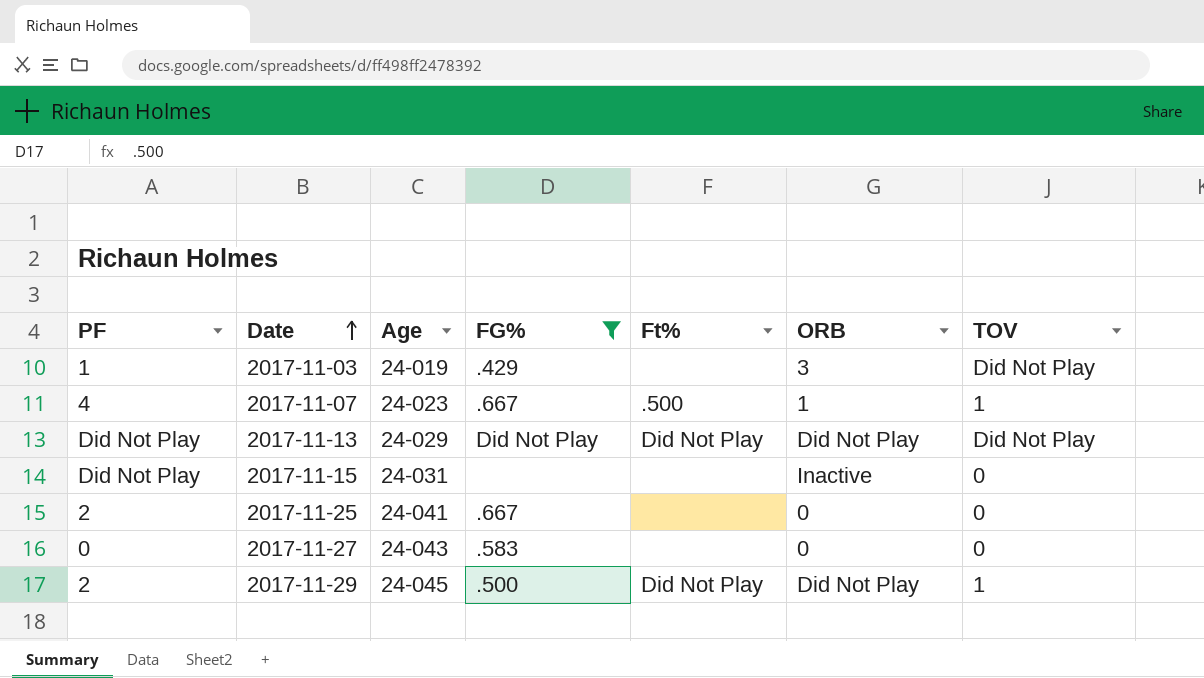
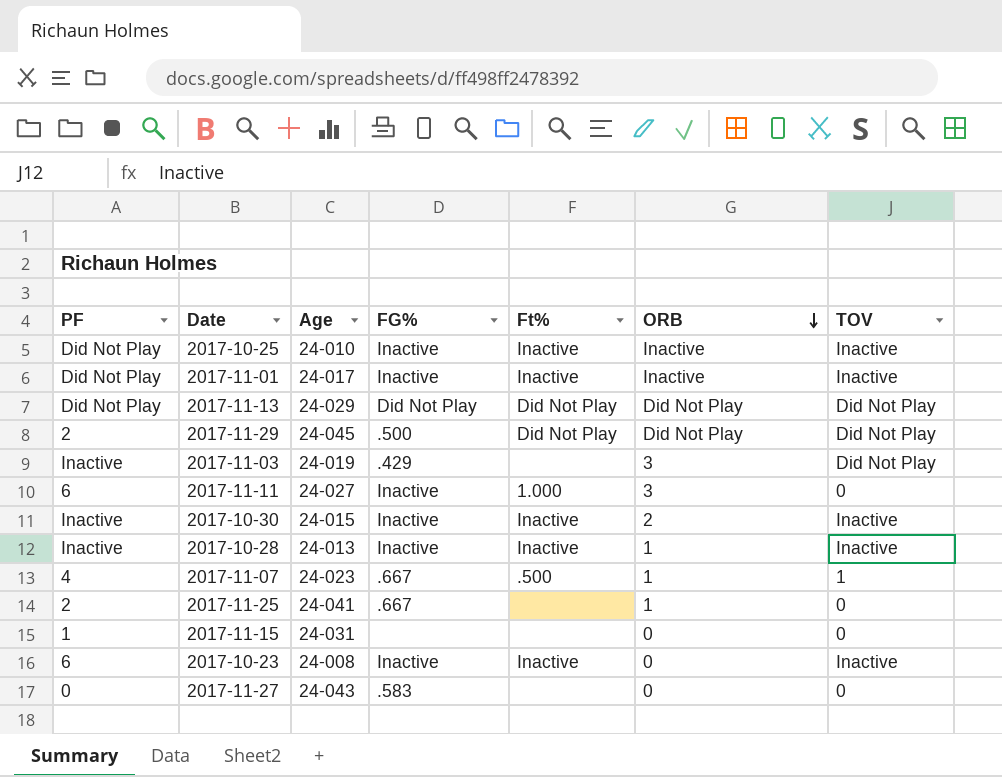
filter: FG% != Inactive -> none
row order: Date ascending -> ORB descending
2017-11-29 | TOV: 1 -> Did Not Play
2017-11-03 | PF: 1 -> Inactive
2017-11-25 | ORB: 0 -> 1
2017-11-15 | PF: Did Not Play -> 1
2017-11-15 | ORB: Inactive -> 0

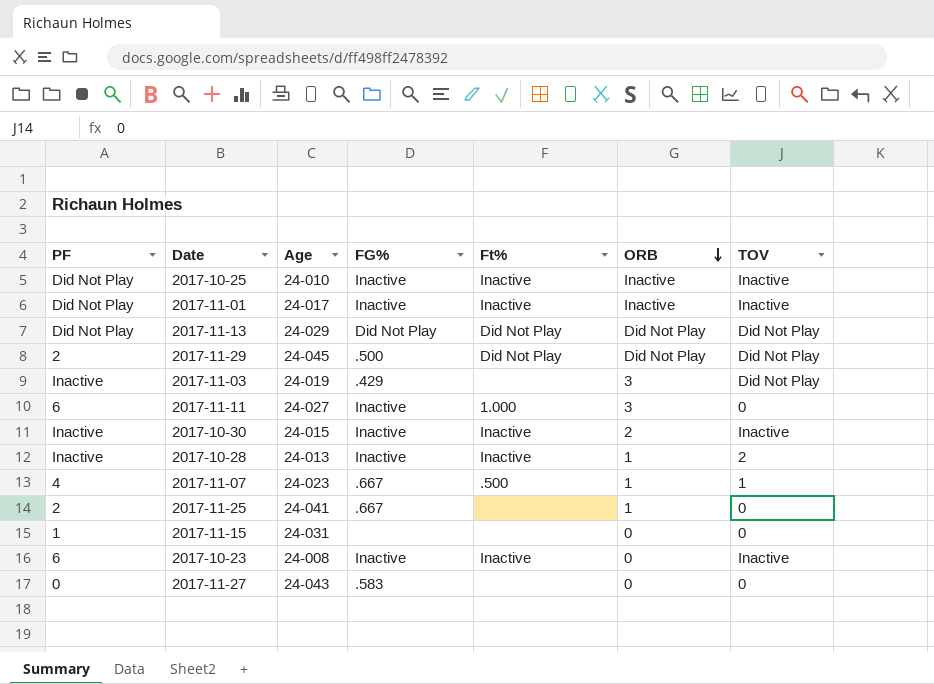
2017-10-28 | TOV: Inactive -> 2

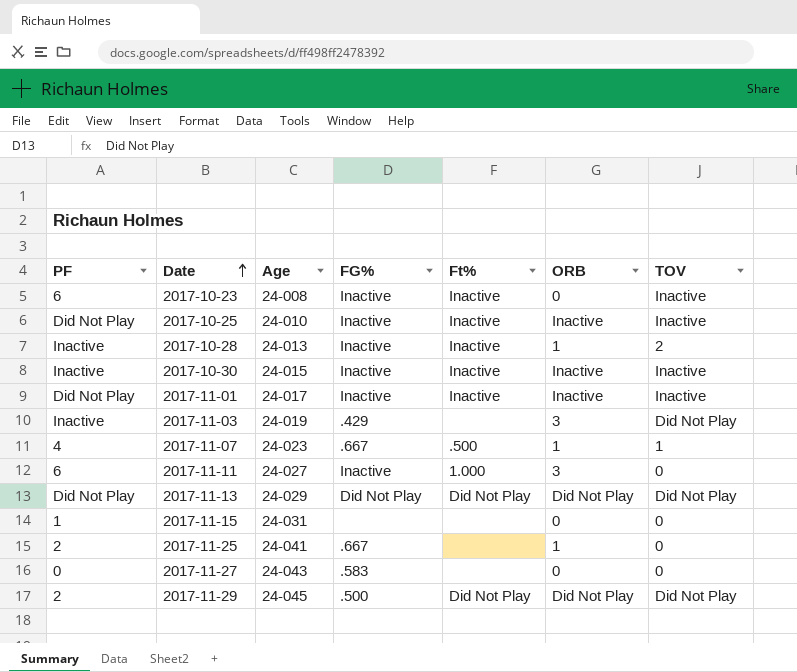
row order: ORB descending -> Date ascending
2017-10-30 | ORB: 2 -> Inactive

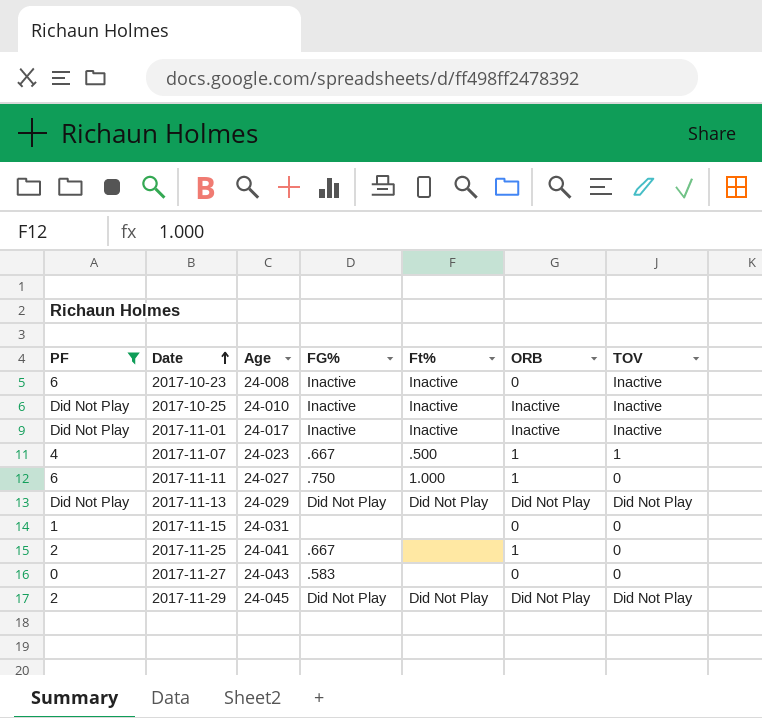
filter: none -> PF != Inactive
2017-11-11 | FG%: Inactive -> .750
2017-11-11 | ORB: 3 -> 1
2017-11-29 | FG%: .500 -> Did Not Play

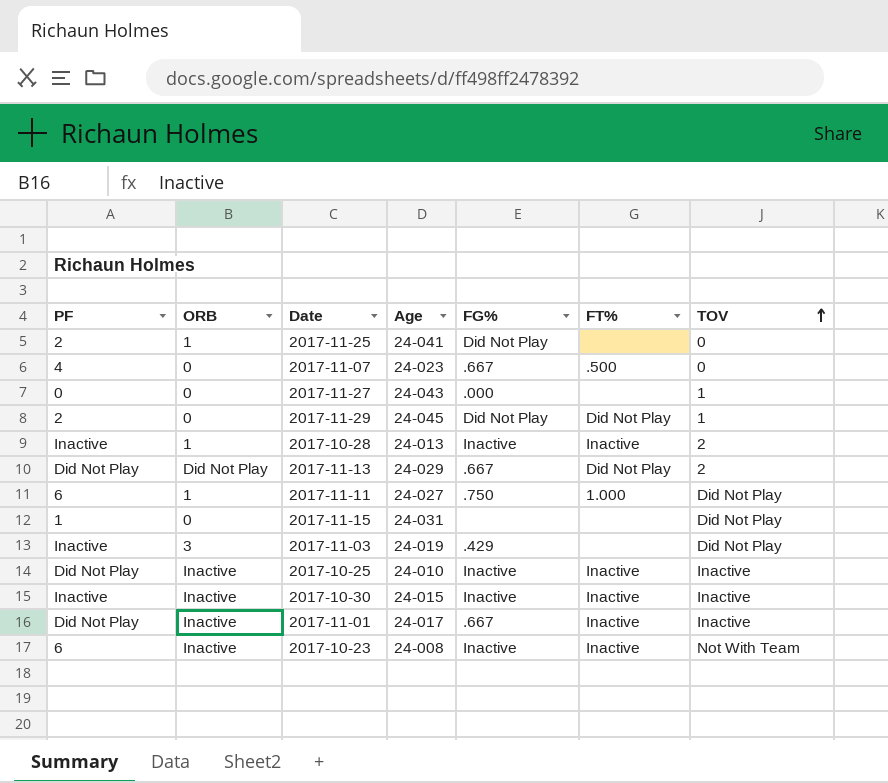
filter: PF != Inactive -> none
row order: Date ascending -> TOV ascending
column ORB | position: 6 -> 2
column name: Ft% -> FT%
2017-11-25 | FG%: .667 -> Did Not Play
2017-11-07 | ORB: 1 -> 0
2017-11-07 | TOV: 1 -> 0
2017-11-27 | FG%: .583 -> .000
2017-11-27 | TOV: 0 -> 1
2017-11-29 | ORB: Did Not Play -> 0
2017-11-29 | TOV: Did Not Play -> 1
2017-11-13 | FG%: Did Not Play -> .667
2017-11-13 | TOV: Did Not Play -> 2
2017-11-11 | TOV: 0 -> Did Not Play
2017-11-15 | TOV: 0 -> Did Not Play
2017-11-01 | FG%: Inactive -> .667
2017-10-23 | ORB: 0 -> Inactive
2017-10-23 | TOV: Inactive -> Not With Team

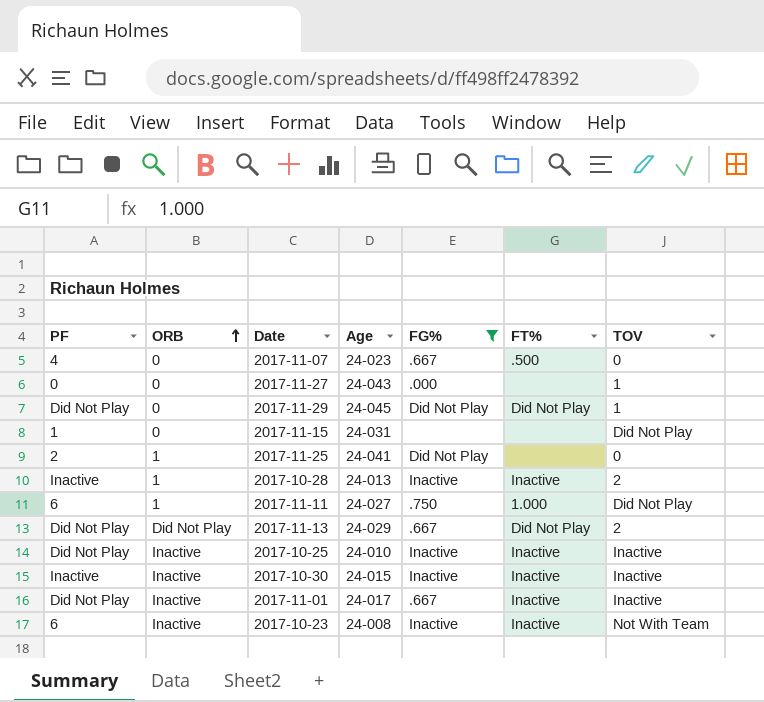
filter: none -> FG% != .429
row order: TOV ascending -> ORB ascending
2017-11-29 | PF: 2 -> Did Not Play

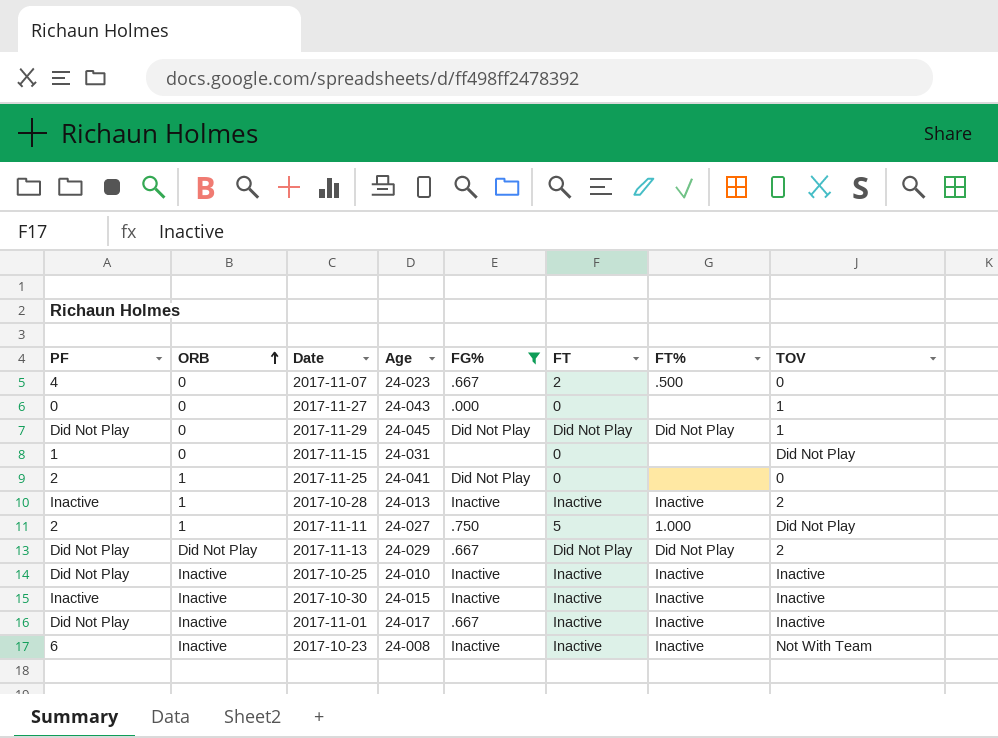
column FT | position: none -> 6
2017-11-11 | PF: 6 -> 2

